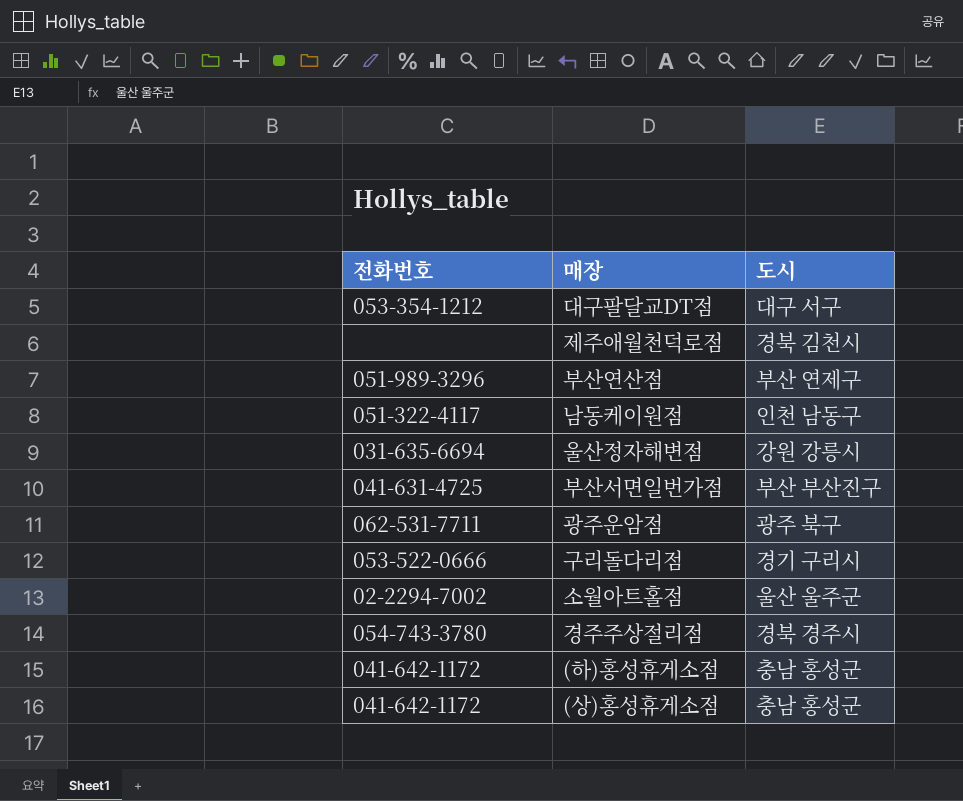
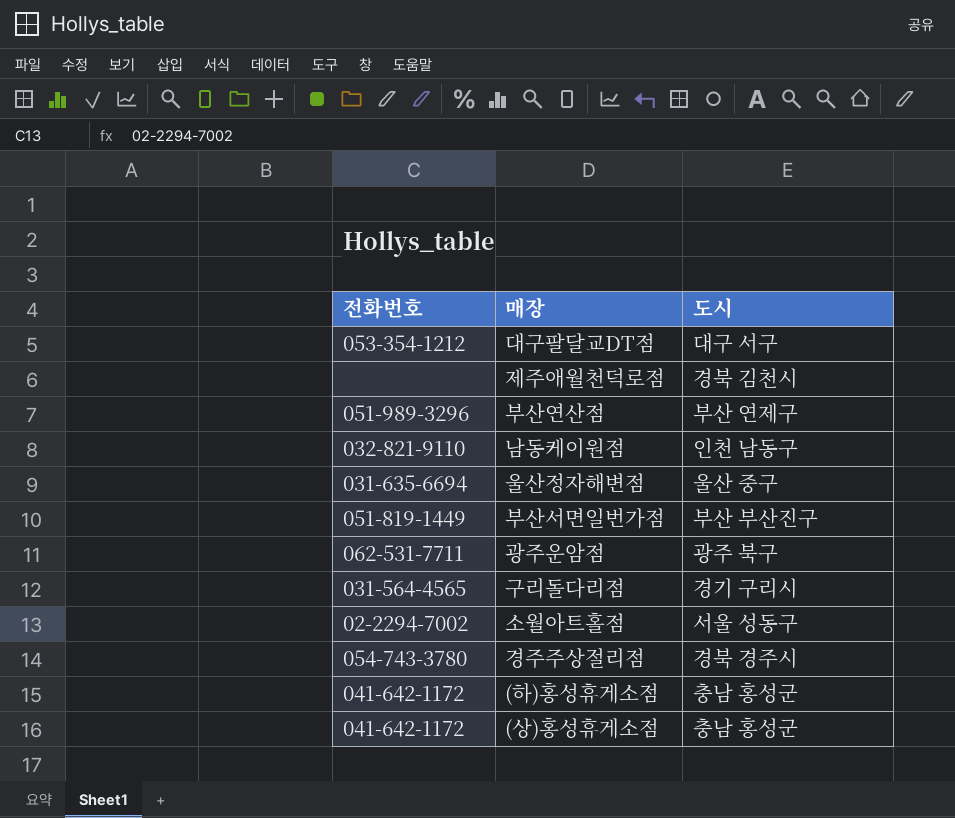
남동케이원점 | 전화번호: 051-322-4117 -> 032-821-9110
울산정자해변점 | 도시: 강원 강릉시 -> 울산 중구
부산서면일번가점 | 전화번호: 041-631-4725 -> 051-819-1449
구리돌다리점 | 전화번호: 053-522-0666 -> 031-564-4565
소월아트홀점 | 도시: 울산 울주군 -> 서울 성동구

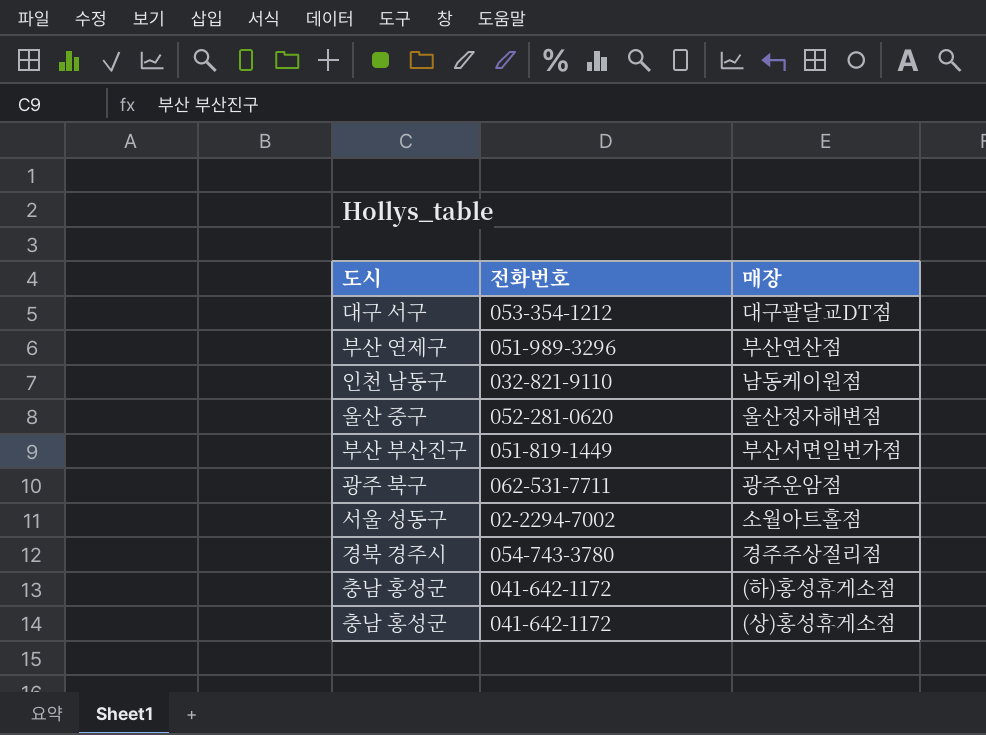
column 도시 | position: 3 -> 1
row 제주애월천덕로점: none | 경북 김천시 -> none
row 구리돌다리점: 031-564-4565 | 경기 구리시 -> none
울산정자해변점 | 전화번호: 031-635-6694 -> 052-281-0620

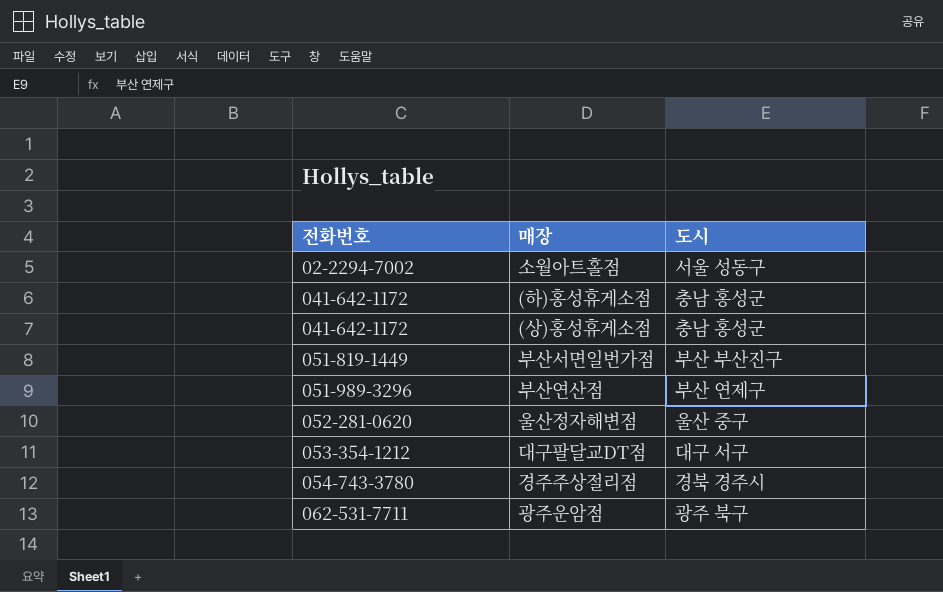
row order: none -> 전화번호 ascending
column 도시 | position: 1 -> 3
row 남동케이원점: 인천 남동구 | 032-821-9110 -> none

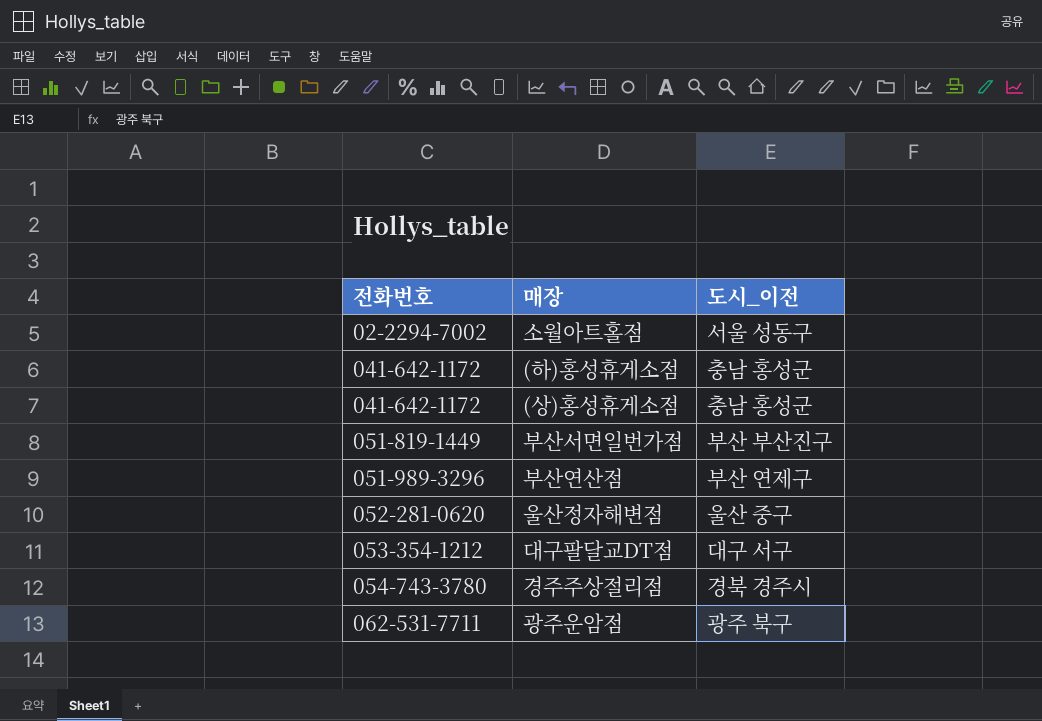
column name: 도시 -> 도시_이전

